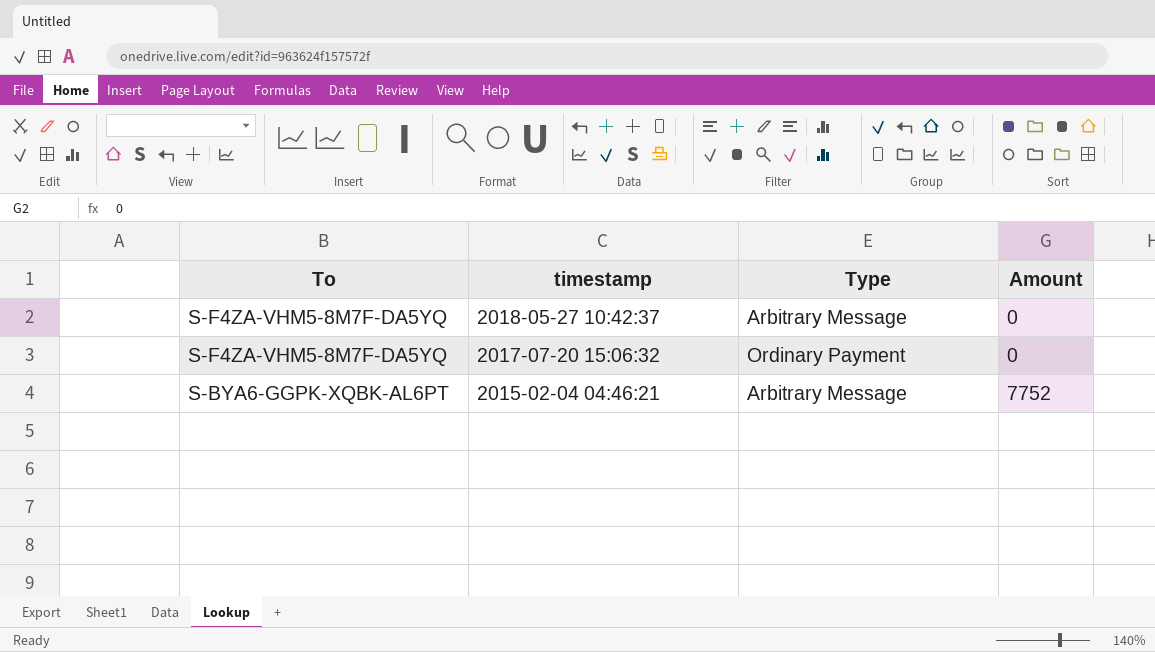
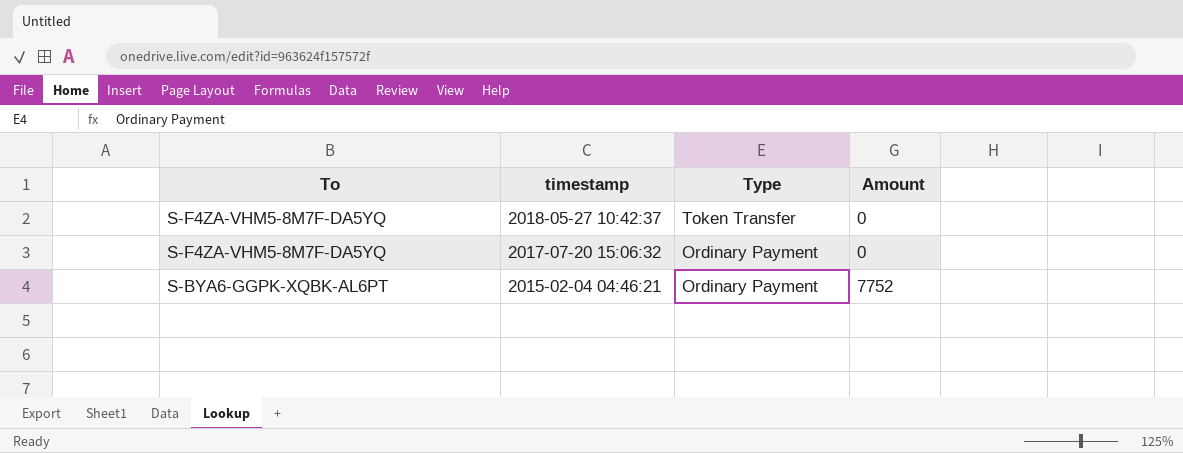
2018-05-27 10:42:37 | Type: Arbitrary Message -> Token Transfer
2015-02-04 04:46:21 | Type: Arbitrary Message -> Ordinary Payment

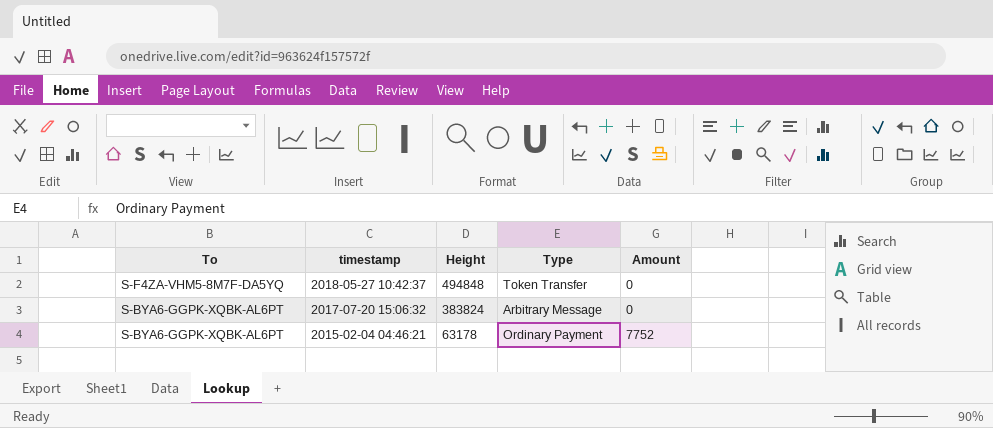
column Height | position: none -> 3
2017-07-20 15:06:32 | To: S-F4ZA-VHM5-8M7F-DA5YQ -> S-BYA6-GGPK-XQBK-AL6PT
2017-07-20 15:06:32 | Type: Ordinary Payment -> Arbitrary Message

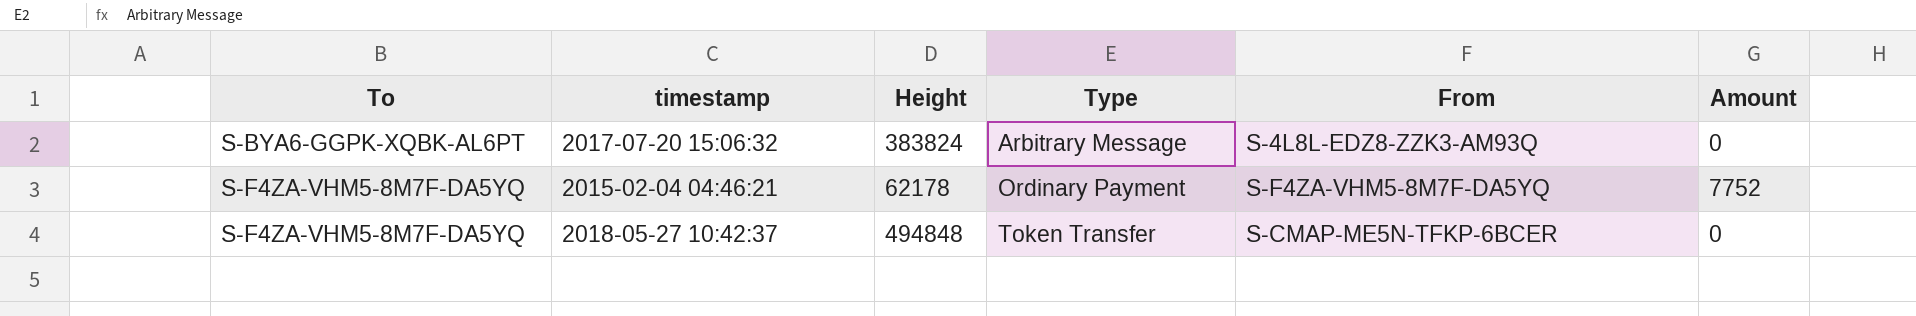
row order: To descending -> To ascending
column From | position: none -> 5
2015-02-04 04:46:21 | To: S-BYA6-GGPK-XQBK-AL6PT -> S-F4ZA-VHM5-8M7F-DA5YQ
2015-02-04 04:46:21 | Height: 63178 -> 62178

